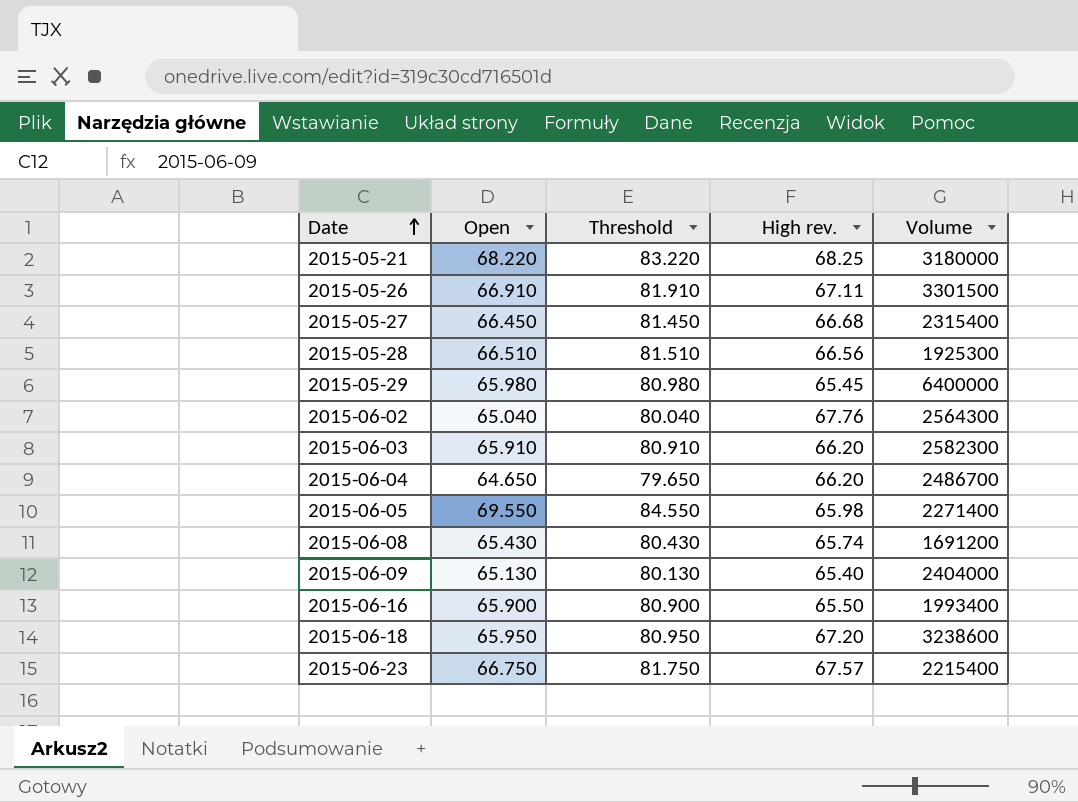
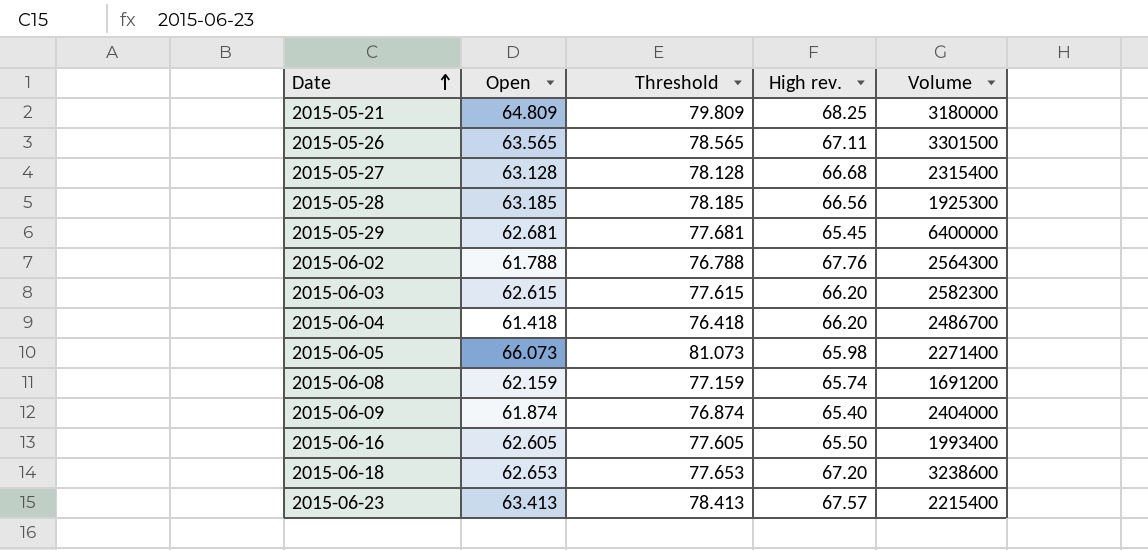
2015-05-21 | Open: 68.220 -> 64.809
2015-05-21 | Threshold: 83.220 -> 79.809
2015-05-26 | Open: 66.910 -> 63.565
2015-05-26 | Threshold: 81.910 -> 78.565
2015-05-27 | Open: 66.450 -> 63.128
2015-05-27 | Threshold: 81.450 -> 78.128
2015-05-28 | Open: 66.510 -> 63.185
2015-05-28 | Threshold: 81.510 -> 78.185
2015-05-29 | Open: 65.980 -> 62.681
2015-05-29 | Threshold: 80.980 -> 77.681
2015-06-02 | Open: 65.040 -> 61.788
2015-06-02 | Threshold: 80.040 -> 76.788
2015-06-03 | Open: 65.910 -> 62.615
2015-06-03 | Threshold: 80.910 -> 77.615
2015-06-04 | Open: 64.650 -> 61.418
2015-06-04 | Threshold: 79.650 -> 76.418
2015-06-05 | Open: 69.550 -> 66.073
2015-06-05 | Threshold: 84.550 -> 81.073
2015-06-08 | Open: 65.430 -> 62.159
2015-06-08 | Threshold: 80.430 -> 77.159
2015-06-09 | Open: 65.130 -> 61.874
2015-06-09 | Threshold: 80.130 -> 76.874
2015-06-16 | Open: 65.900 -> 62.605
2015-06-16 | Threshold: 80.900 -> 77.605
2015-06-18 | Open: 65.950 -> 62.653
2015-06-18 | Threshold: 80.950 -> 77.653
2015-06-23 | Open: 66.750 -> 63.413
2015-06-23 | Threshold: 81.750 -> 78.413

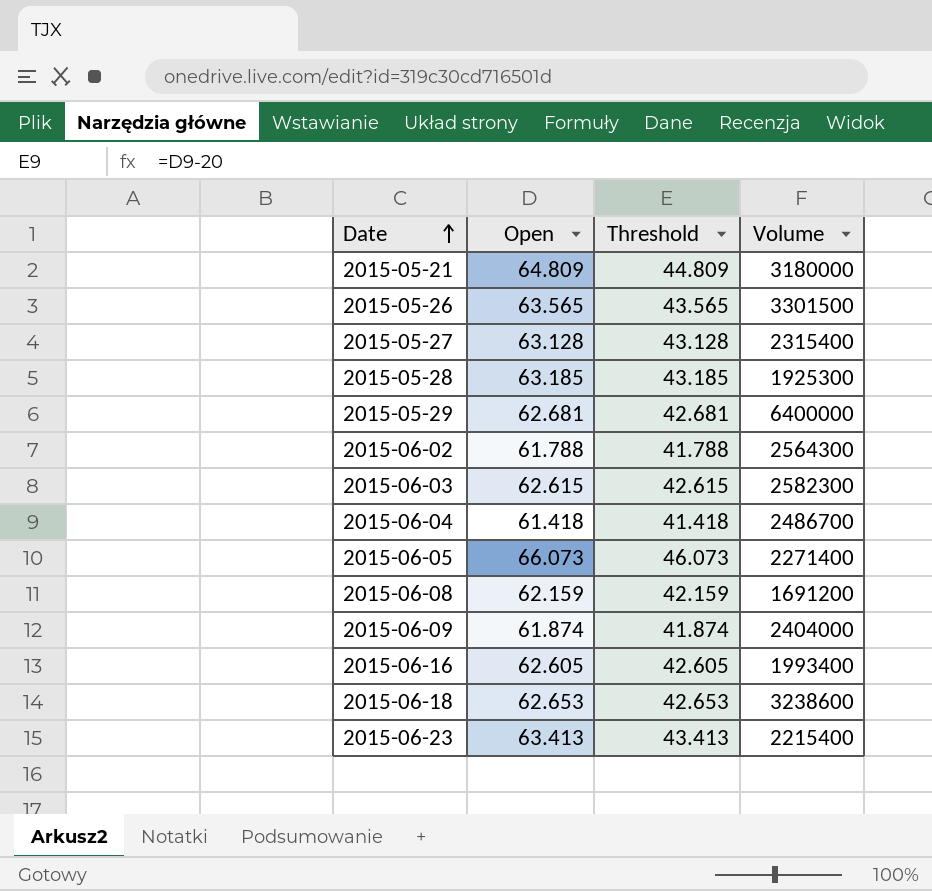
column High rev. | position: 4 -> none
column Threshold | formula: [Open] + 15 -> [Open] - 20

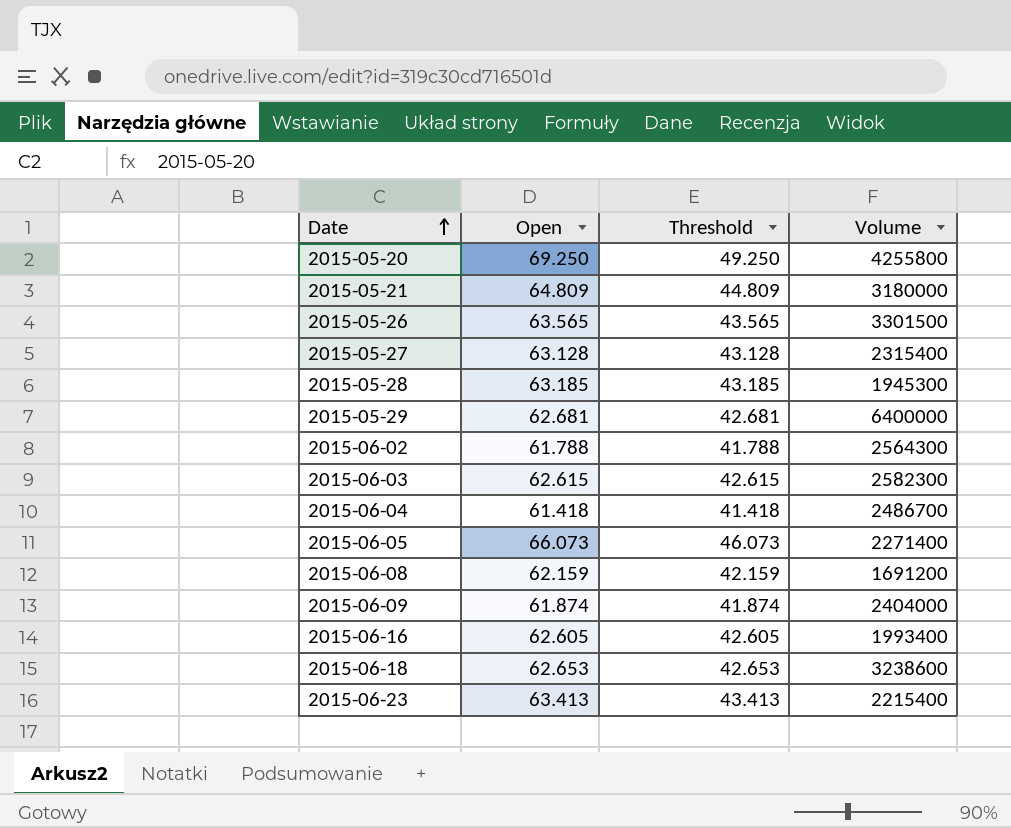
row 2015-05-20: none -> 69.250 | 49.250 | 4255800
2015-05-28 | Volume: 1925300 -> 1945300

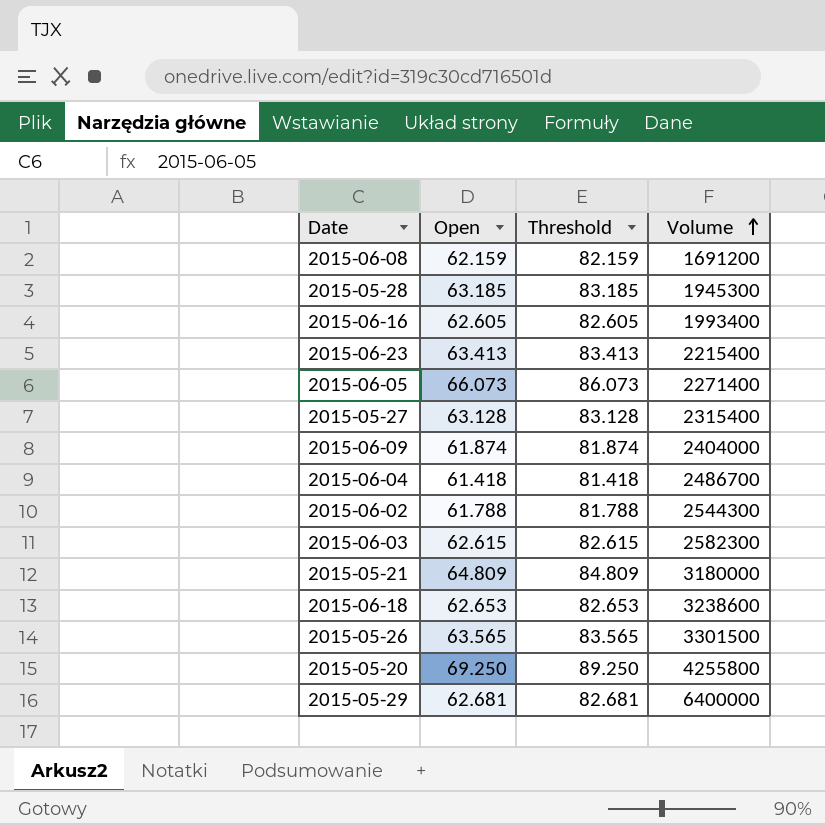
row order: Date ascending -> Volume ascending
column Threshold | formula: [Open] - 20 -> [Open] + 20
2015-06-02 | Volume: 2564300 -> 2544300

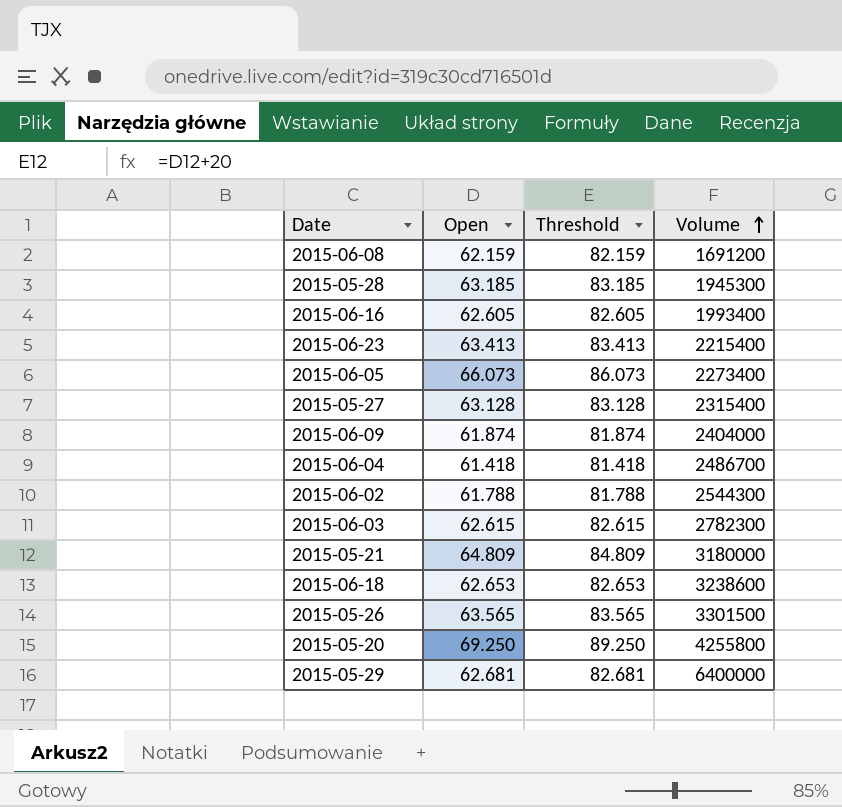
2015-06-05 | Volume: 2271400 -> 2273400
2015-06-03 | Volume: 2582300 -> 2782300

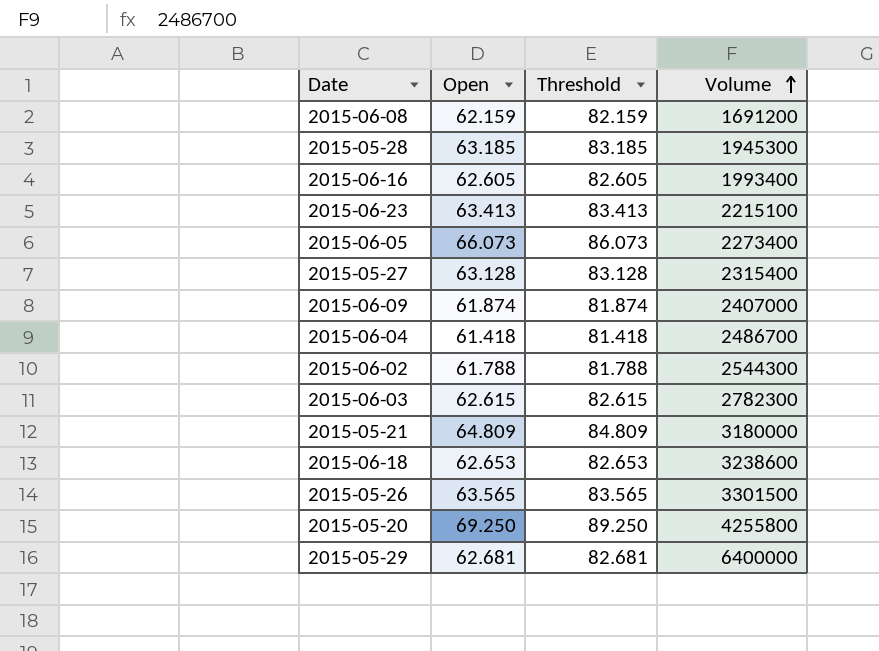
2015-06-23 | Volume: 2215400 -> 2215100
2015-06-09 | Volume: 2404000 -> 2407000

